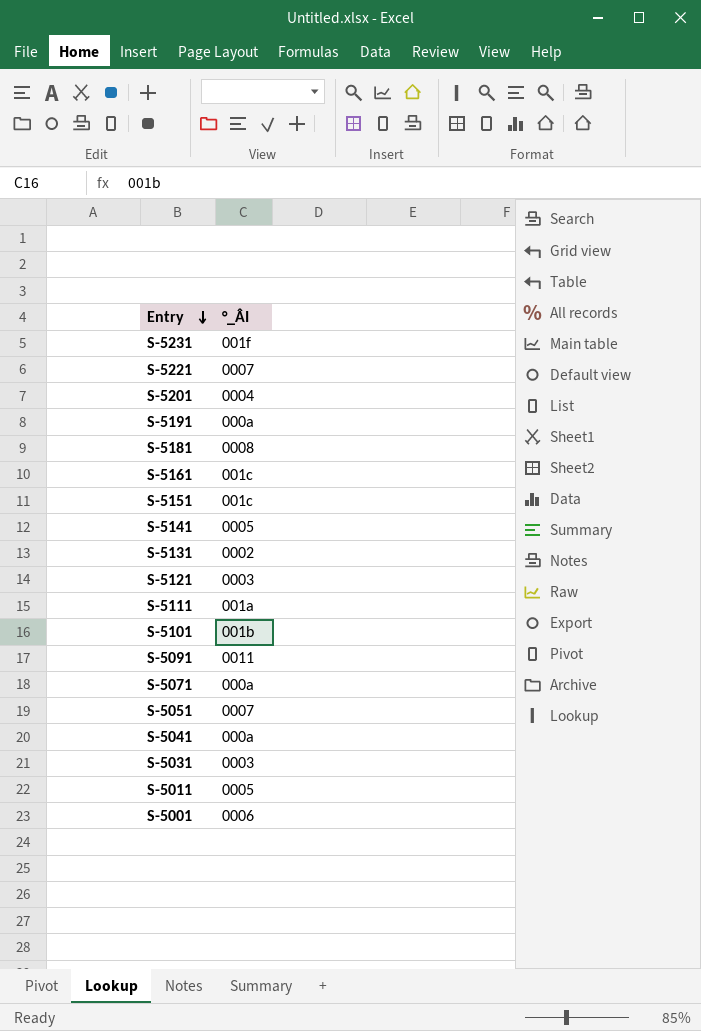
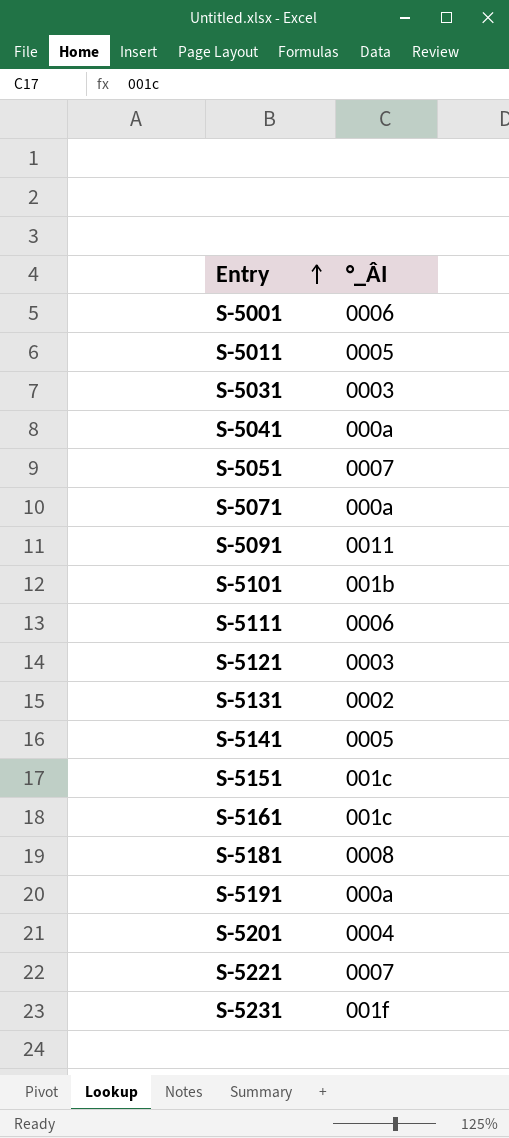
row order: Entry descending -> Entry ascending
S-5111 | °_ÂI: 001a -> 0006

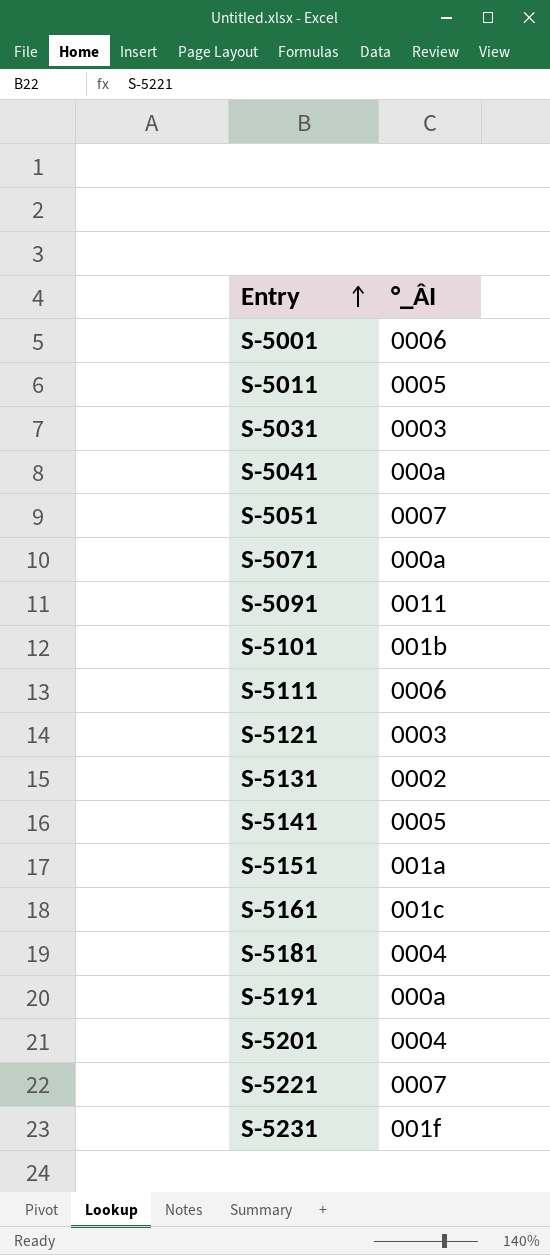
S-5151 | °_ÂI: 001c -> 001a
S-5181 | °_ÂI: 0008 -> 0004

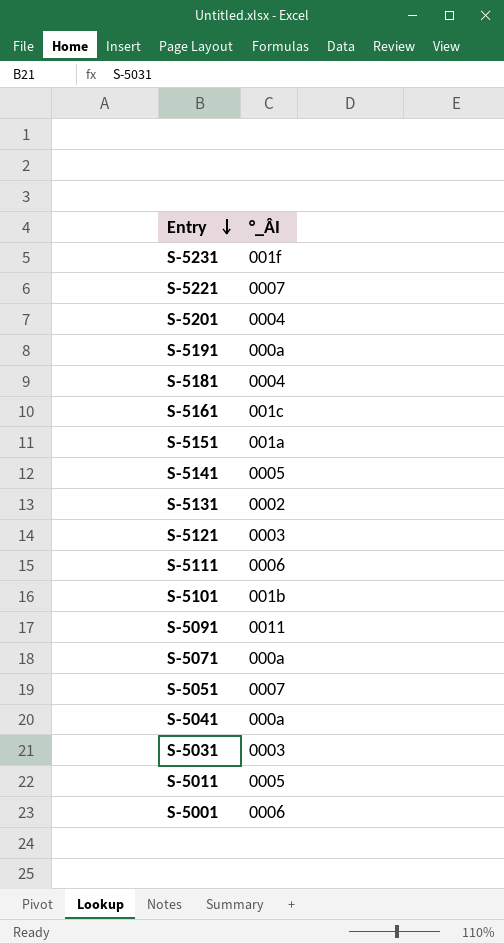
row order: Entry ascending -> Entry descending

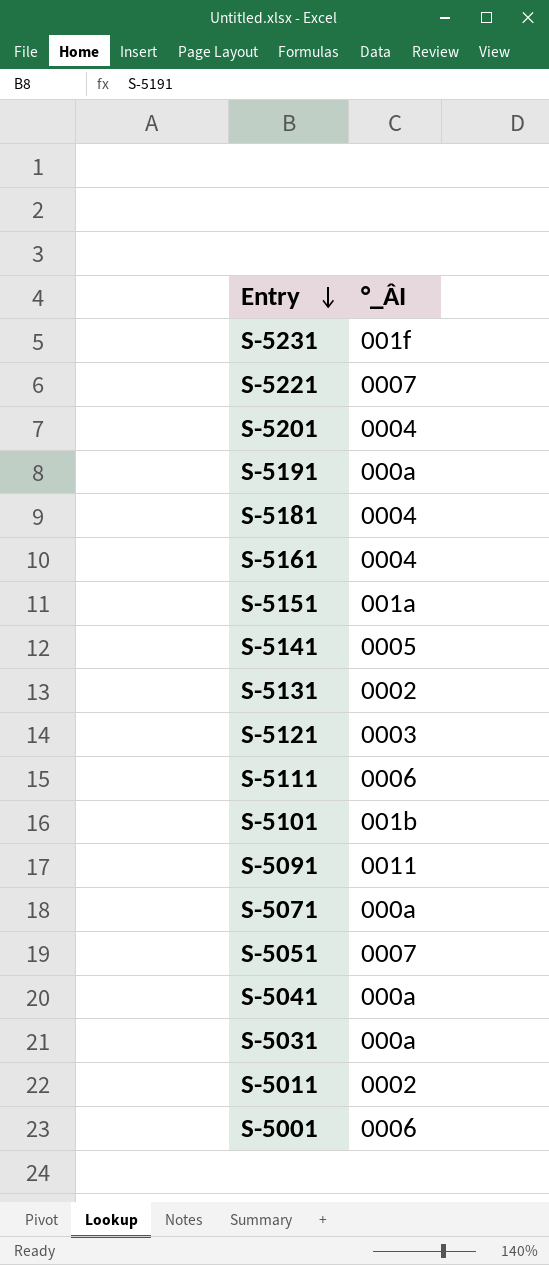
S-5161 | °_ÂI: 001c -> 0004
S-5031 | °_ÂI: 0003 -> 000a
S-5011 | °_ÂI: 0005 -> 0002

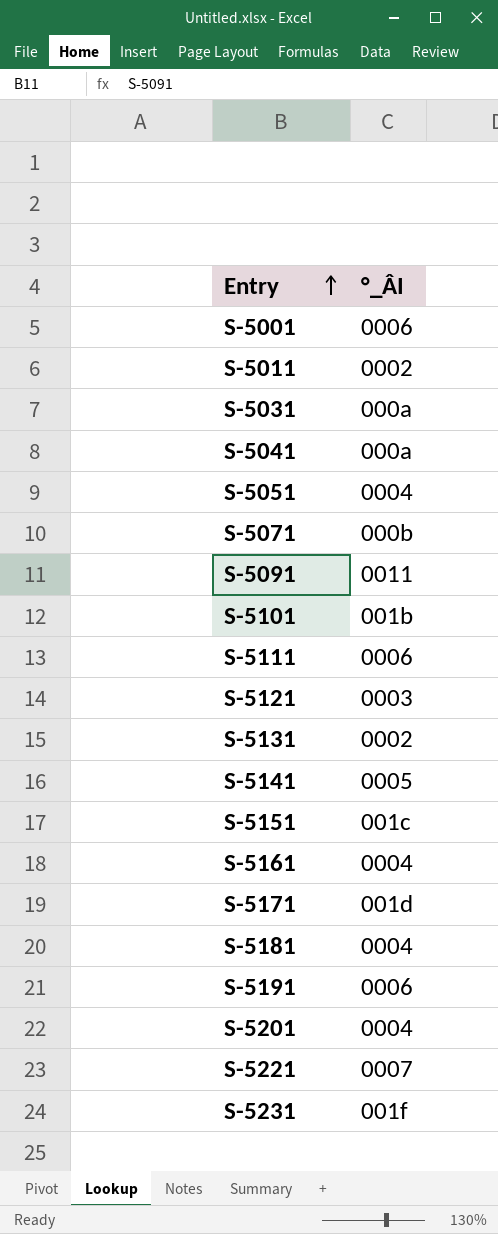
row order: Entry descending -> Entry ascending
S-5051 | °_ÂI: 0007 -> 0004
S-5071 | °_ÂI: 000a -> 000b
S-5151 | °_ÂI: 001a -> 001c
row S-5171: none -> 001d
S-5191 | °_ÂI: 000a -> 0006

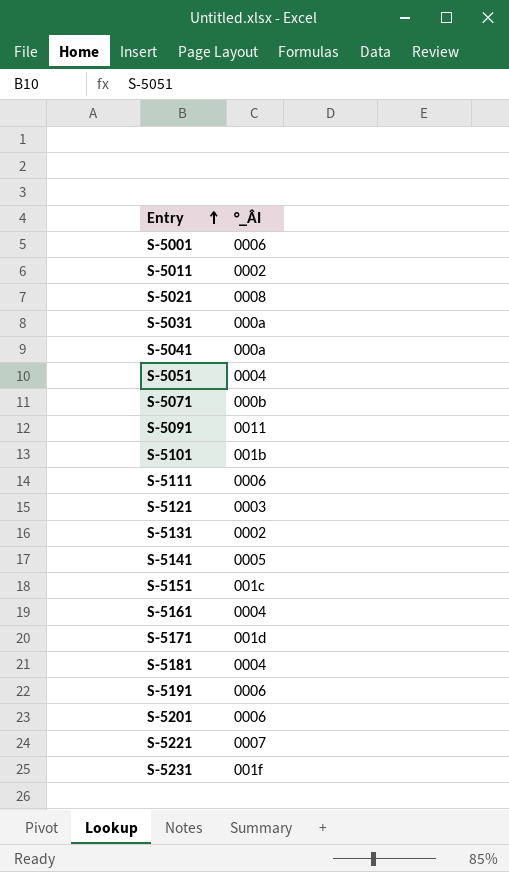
row S-5021: none -> 0008
S-5201 | °_ÂI: 0004 -> 0006

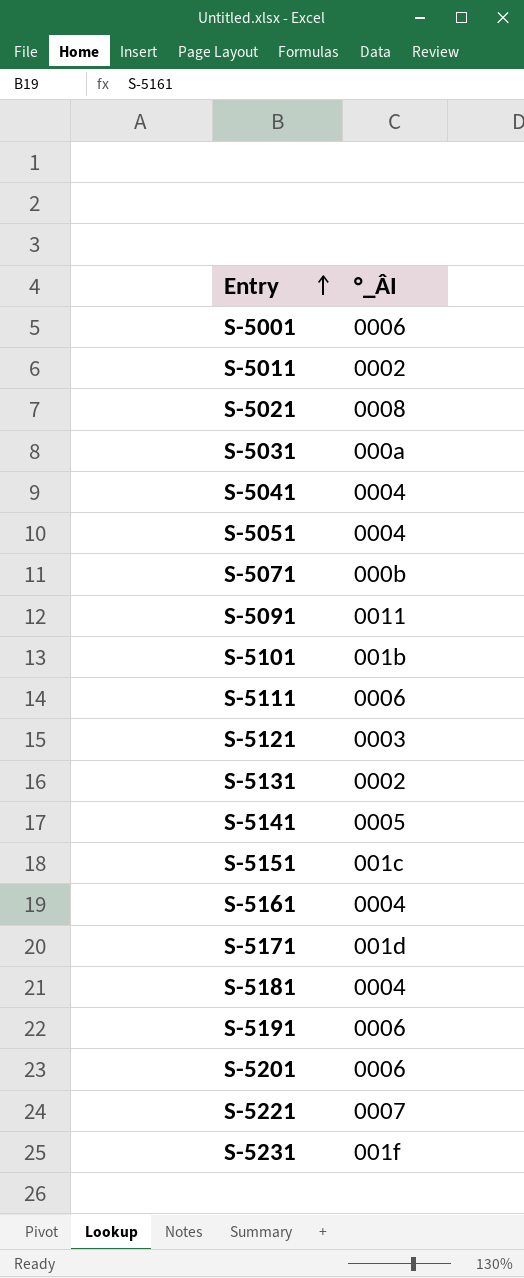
S-5041 | °_ÂI: 000a -> 0004

